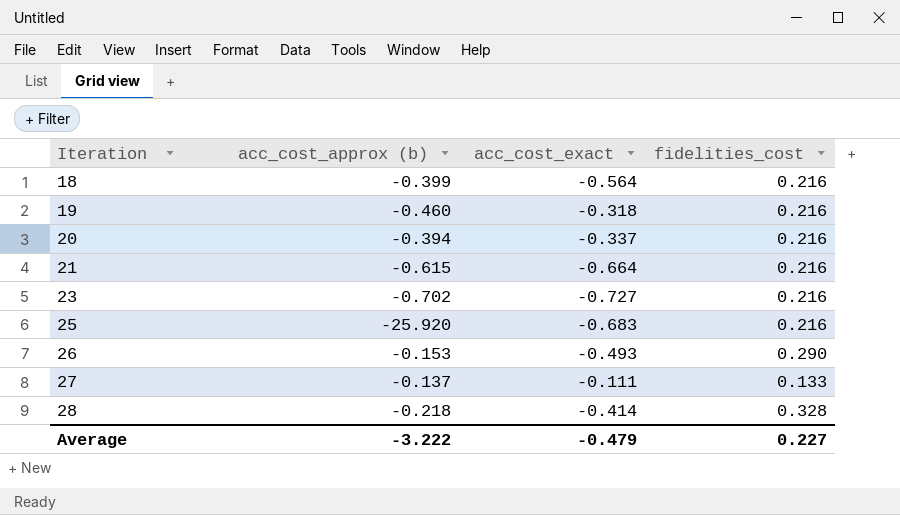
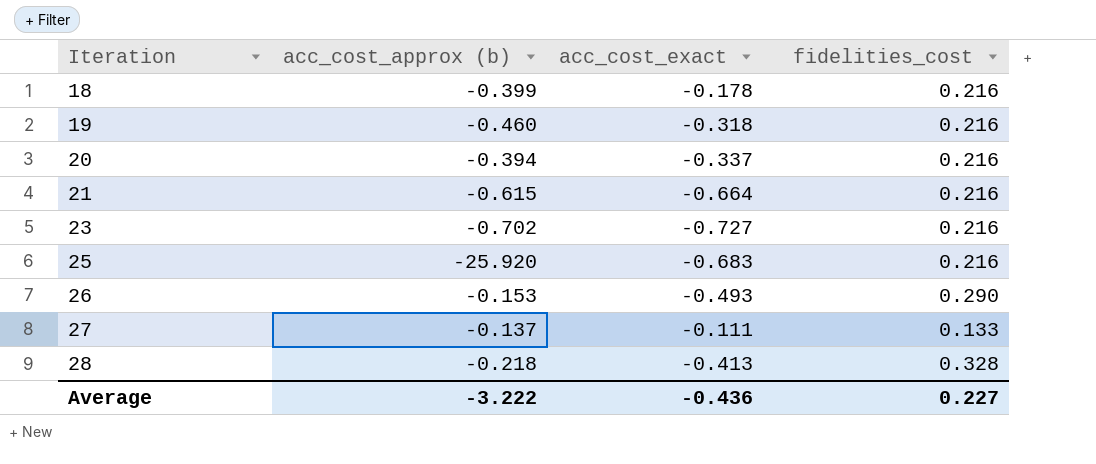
18 | acc_cost_exact: -0.564 -> -0.178
28 | acc_cost_exact: -0.414 -> -0.413
Average | acc_cost_exact: -0.479 -> -0.436

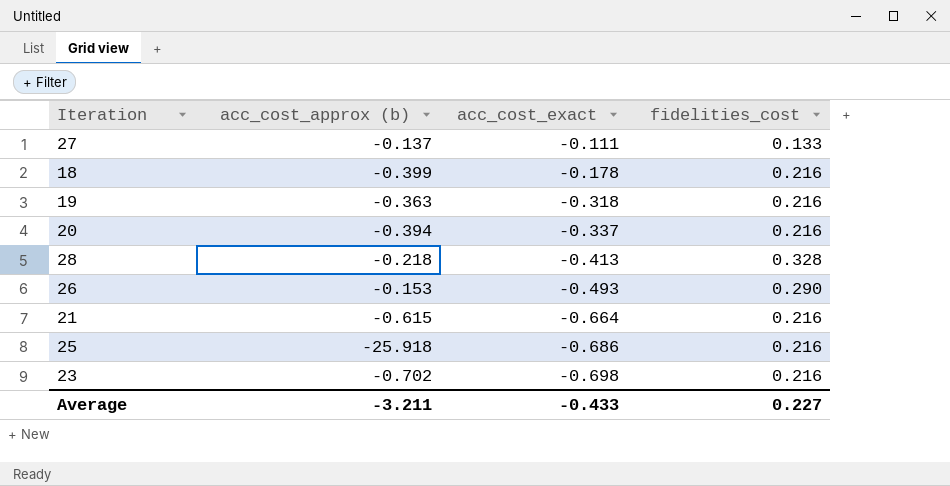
row order: Iteration ascending -> acc_cost_exact descending
19 | acc_cost_approx (b): -0.460 -> -0.363
25 | acc_cost_approx (b): -25.920 -> -25.918
25 | acc_cost_exact: -0.683 -> -0.686
23 | acc_cost_exact: -0.727 -> -0.698
Average | acc_cost_approx (b): -3.222 -> -3.211
Average | acc_cost_exact: -0.436 -> -0.433

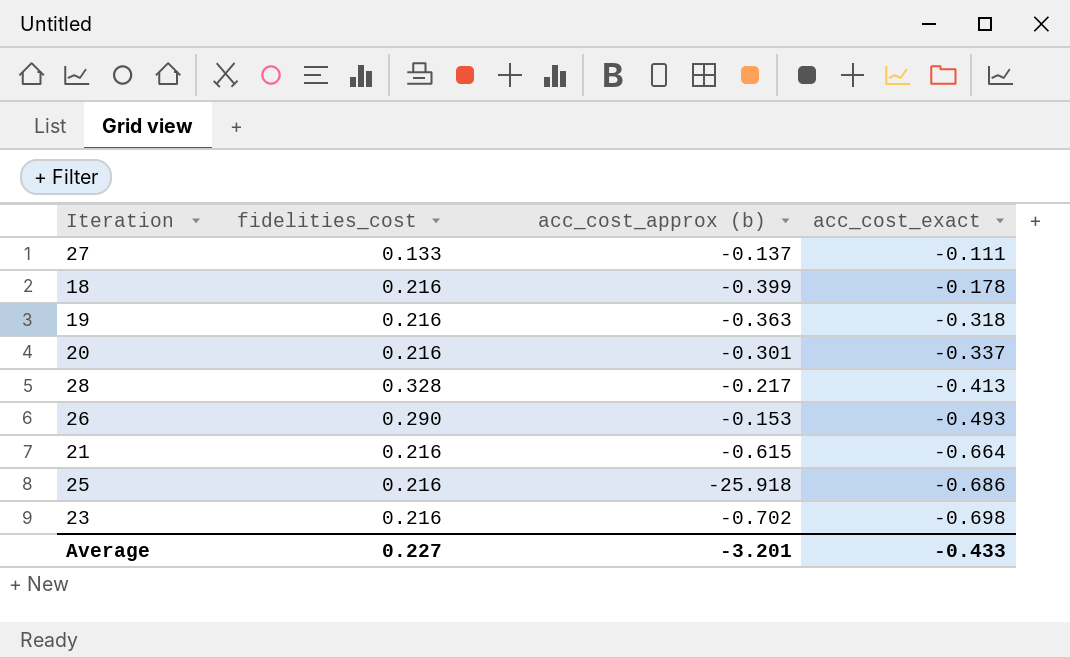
column fidelities_cost | position: 4 -> 2
20 | acc_cost_approx (b): -0.394 -> -0.301
28 | acc_cost_approx (b): -0.218 -> -0.217
Average | acc_cost_approx (b): -3.211 -> -3.201

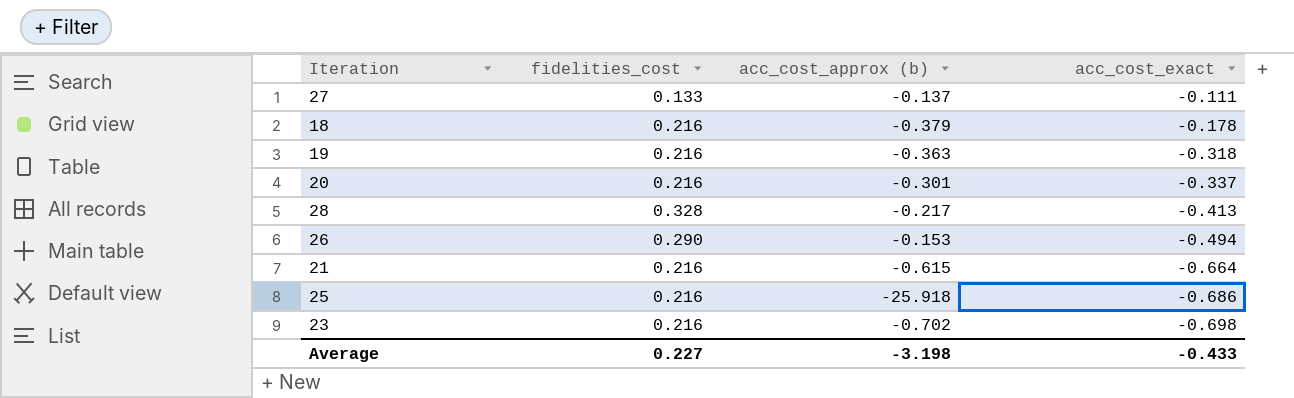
18 | acc_cost_approx (b): -0.399 -> -0.379
26 | acc_cost_exact: -0.493 -> -0.494
Average | acc_cost_approx (b): -3.201 -> -3.198

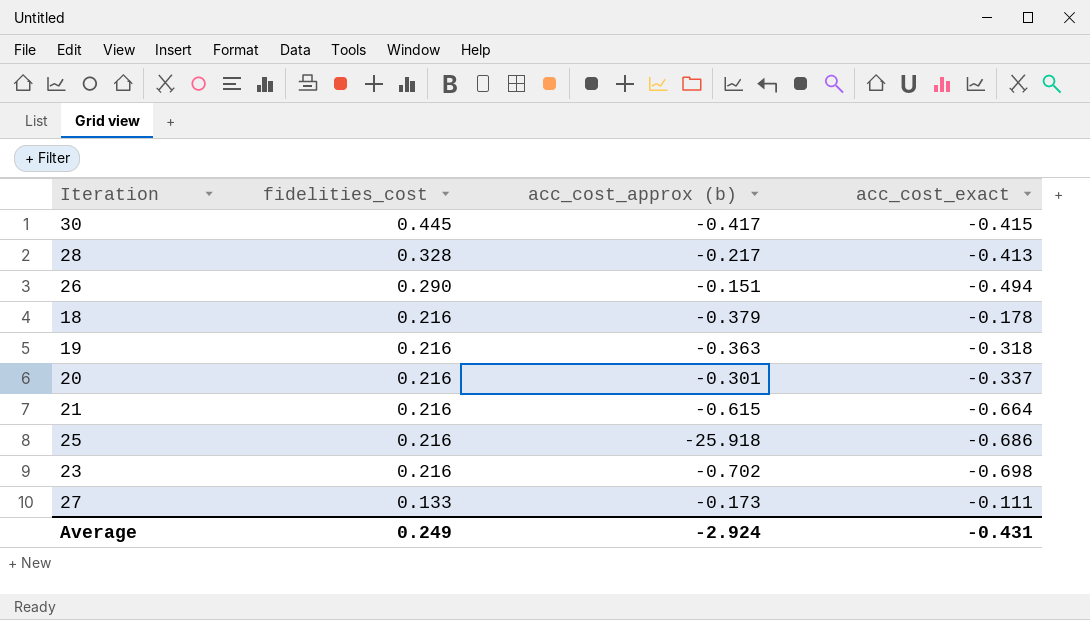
row order: acc_cost_exact descending -> fidelities_cost descending
row 30: none -> 0.445 | -0.417 | -0.415
26 | acc_cost_approx (b): -0.153 -> -0.151
27 | acc_cost_approx (b): -0.137 -> -0.173
Average | fidelities_cost: 0.227 -> 0.249
Average | acc_cost_approx (b): -3.198 -> -2.924
Average | acc_cost_exact: -0.433 -> -0.431

